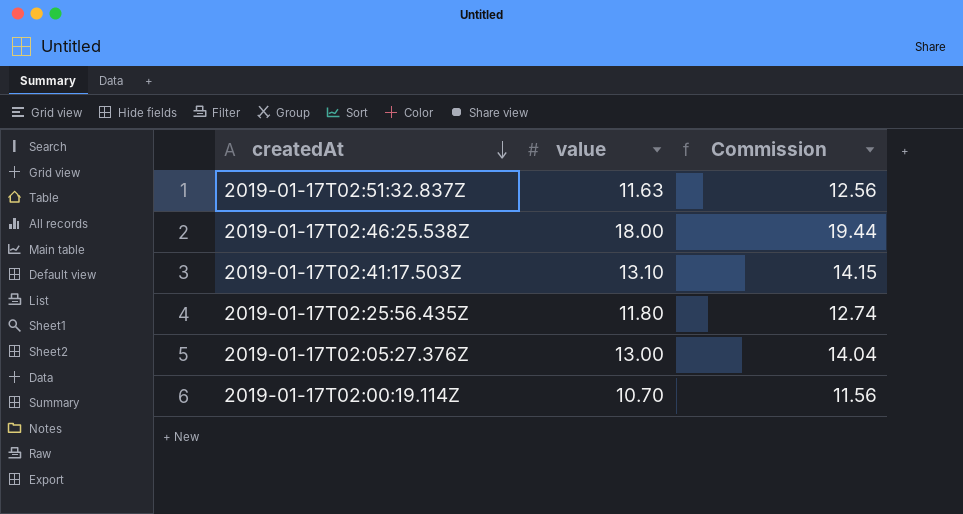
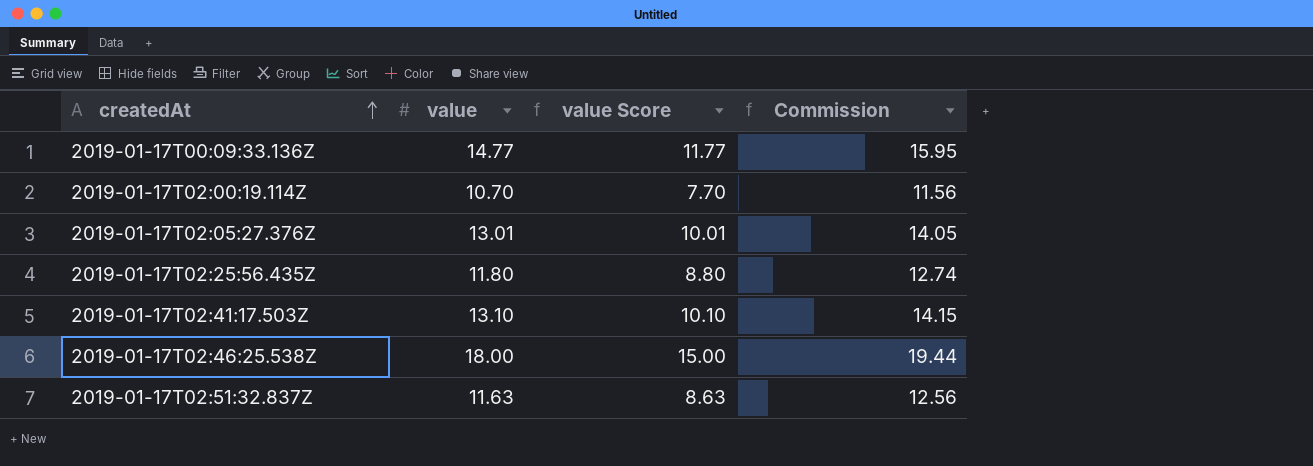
row order: createdAt descending -> createdAt ascending
column value Score | formula: none -> [value] - 3
row 2019-01-17T00:09:33.136Z: none -> 14.77 | 11.77 | 15.95
2019-01-17T02:05:27.376Z | value: 13.00 -> 13.01
2019-01-17T02:05:27.376Z | Commission: 14.04 -> 14.05

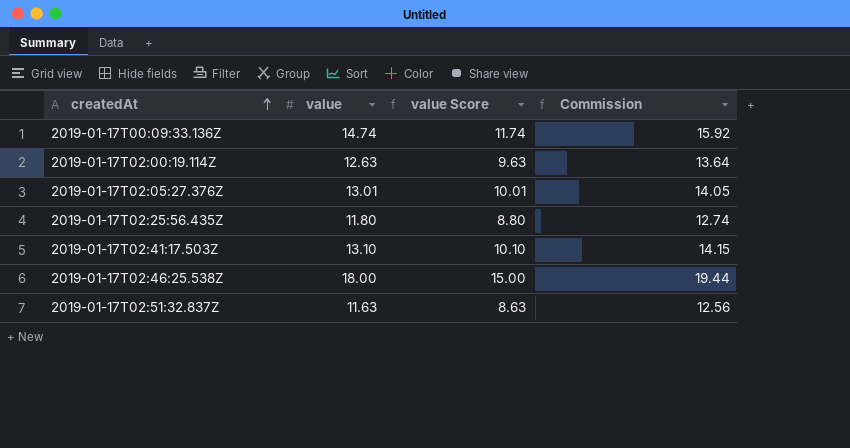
2019-01-17T00:09:33.136Z | value: 14.77 -> 14.74
2019-01-17T00:09:33.136Z | value Score: 11.77 -> 11.74
2019-01-17T00:09:33.136Z | Commission: 15.95 -> 15.92
2019-01-17T02:00:19.114Z | value: 10.70 -> 12.63
2019-01-17T02:00:19.114Z | value Score: 7.70 -> 9.63
2019-01-17T02:00:19.114Z | Commission: 11.56 -> 13.64

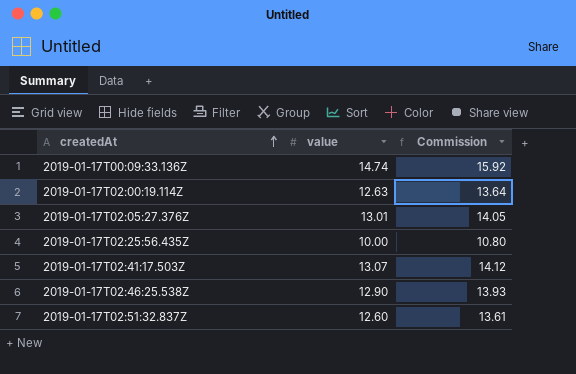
column value Score | formula: [value] - 3 -> none
2019-01-17T02:25:56.435Z | value: 11.80 -> 10.00
2019-01-17T02:25:56.435Z | Commission: 12.74 -> 10.80
2019-01-17T02:41:17.503Z | value: 13.10 -> 13.07
2019-01-17T02:41:17.503Z | Commission: 14.15 -> 14.12
2019-01-17T02:46:25.538Z | value: 18.00 -> 12.90
2019-01-17T02:46:25.538Z | Commission: 19.44 -> 13.93
2019-01-17T02:51:32.837Z | value: 11.63 -> 12.60
2019-01-17T02:51:32.837Z | Commission: 12.56 -> 13.61

